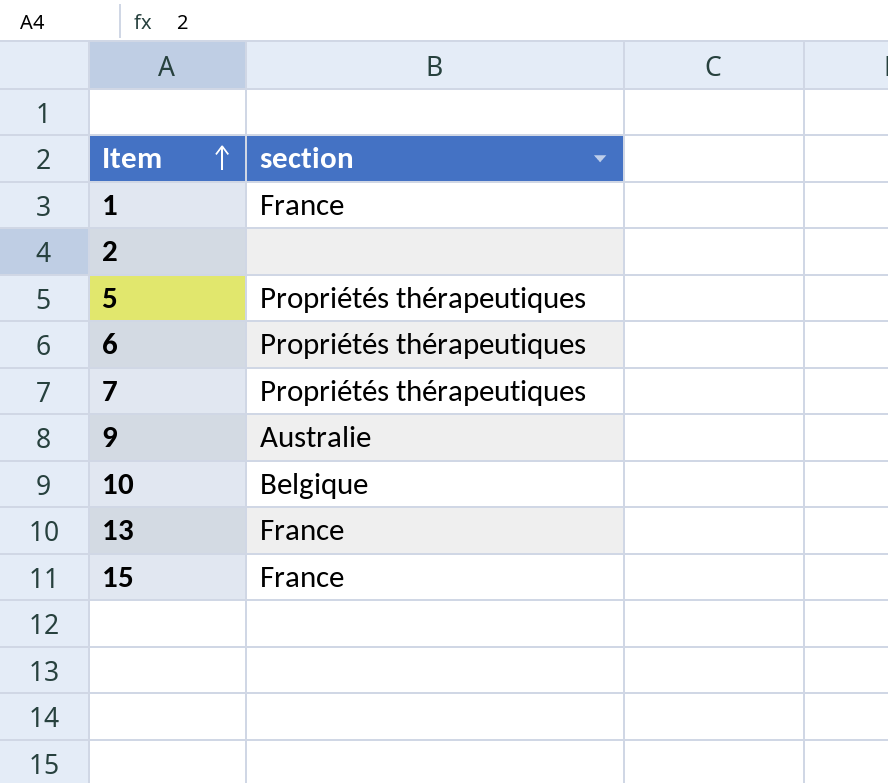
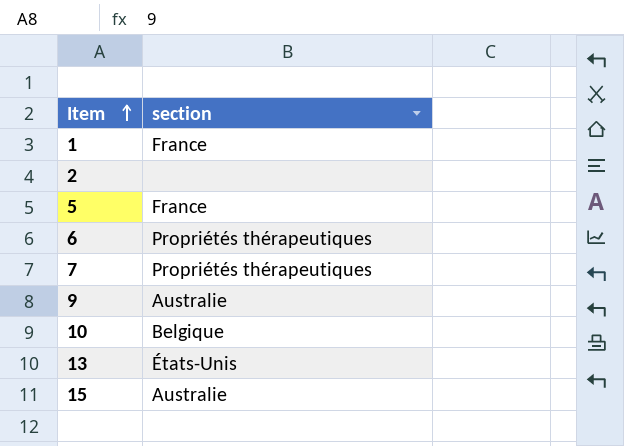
5 | section: Propriétés thérapeutiques -> France
13 | section: France -> États-Unis
15 | section: France -> Australie

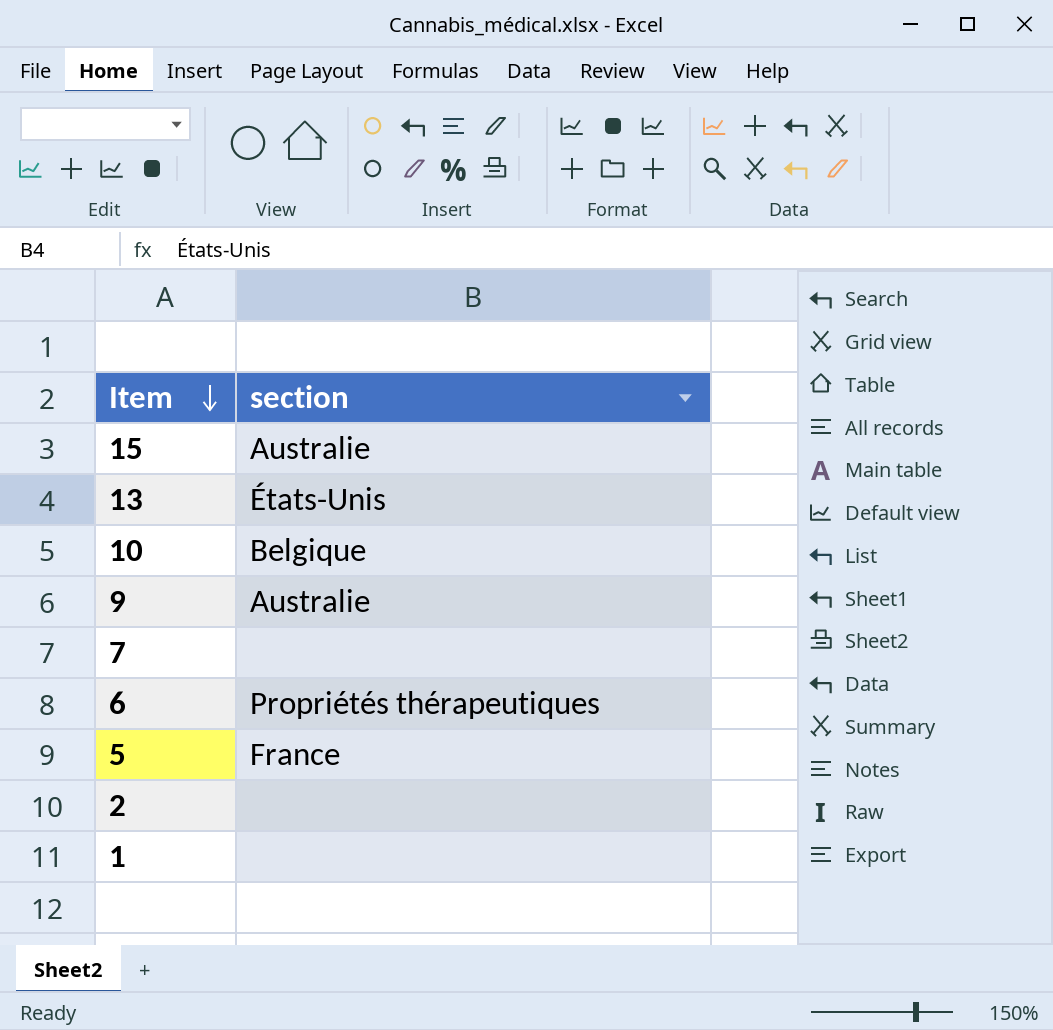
row order: Item ascending -> Item descending
7 | section: Propriétés thérapeutiques -> none
1 | section: France -> none

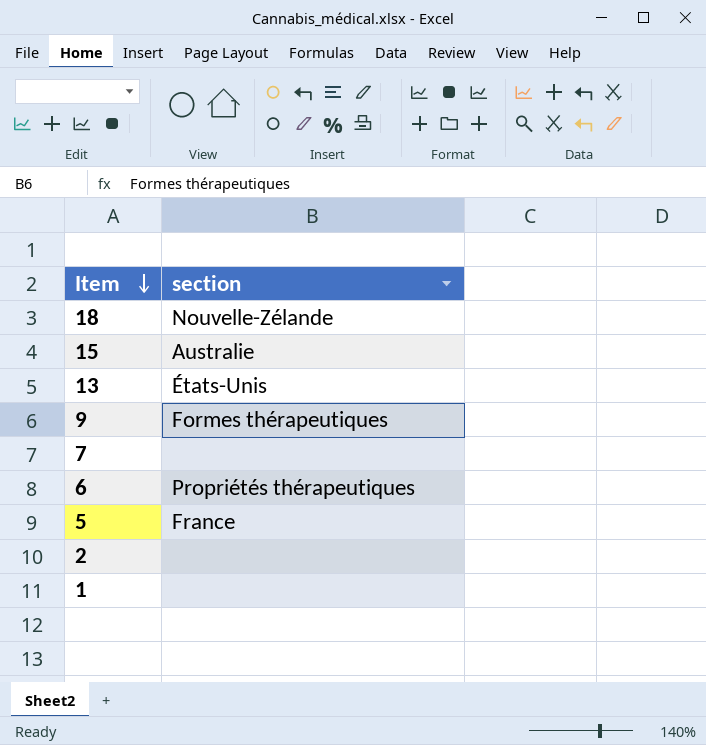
row 10: Belgique -> none
row 18: none -> Nouvelle-Zélande
9 | section: Australie -> Formes thérapeutiques

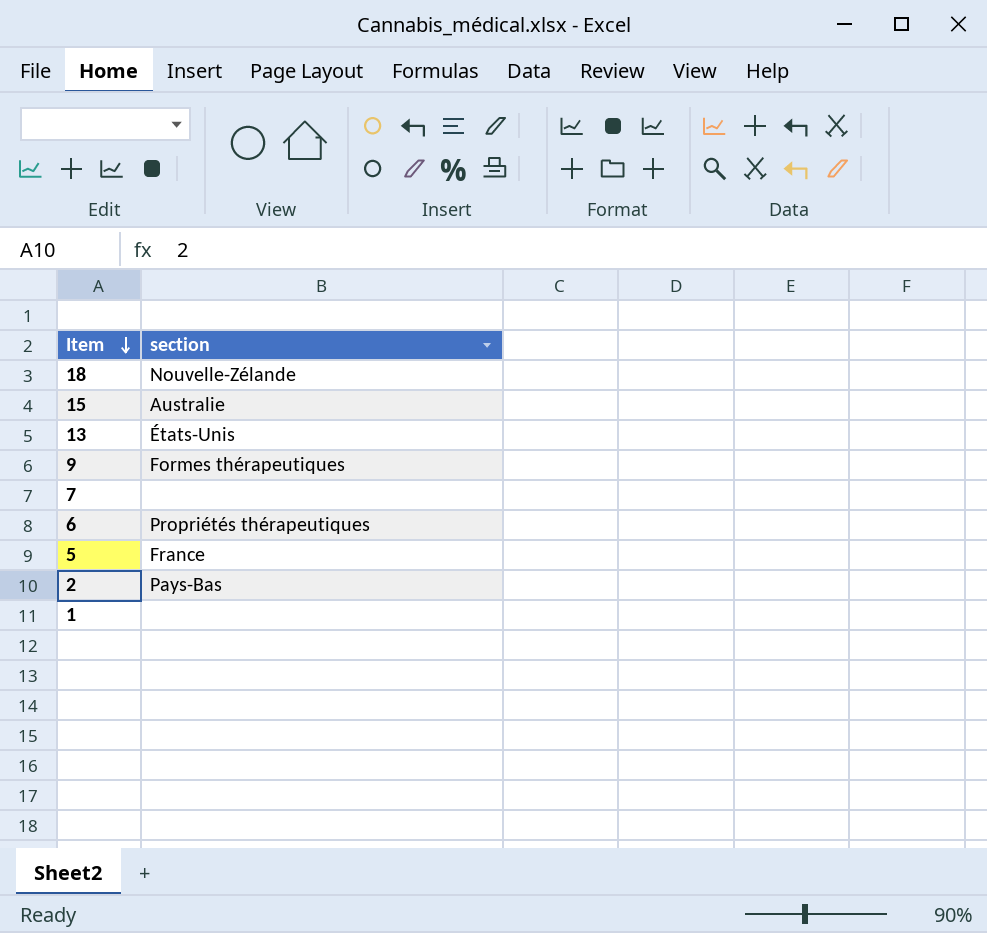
2 | section: none -> Pays-Bas

